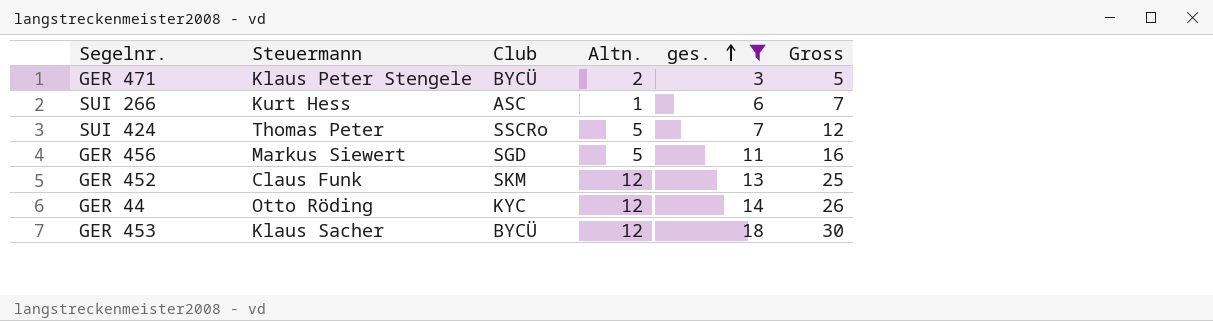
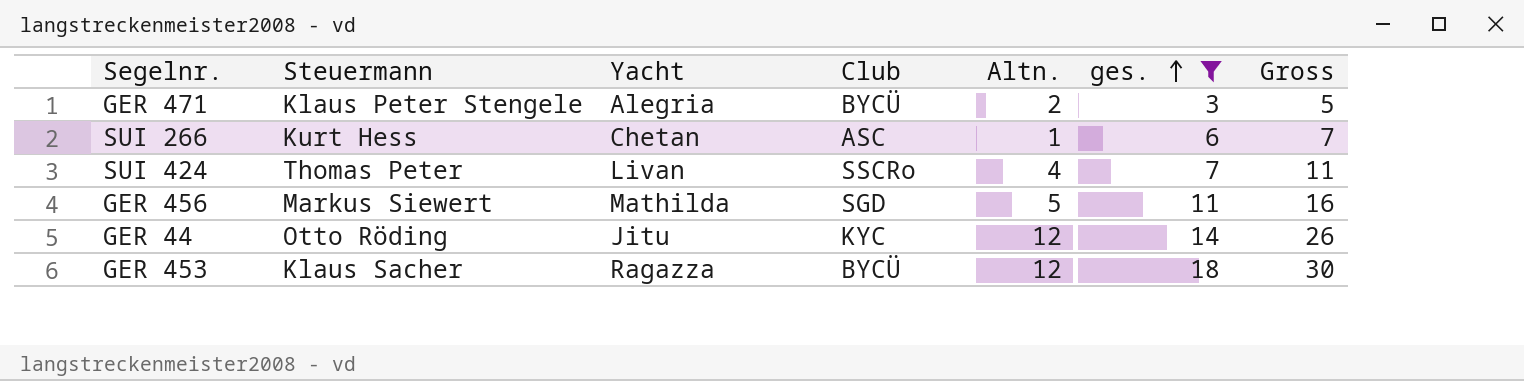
column Yacht | position: none -> 3
row GER 452: Claus Funk | SKM | 12 | 13 | 25 -> none
SUI 424 | Altn.: 5 -> 4
SUI 424 | Gross: 12 -> 11

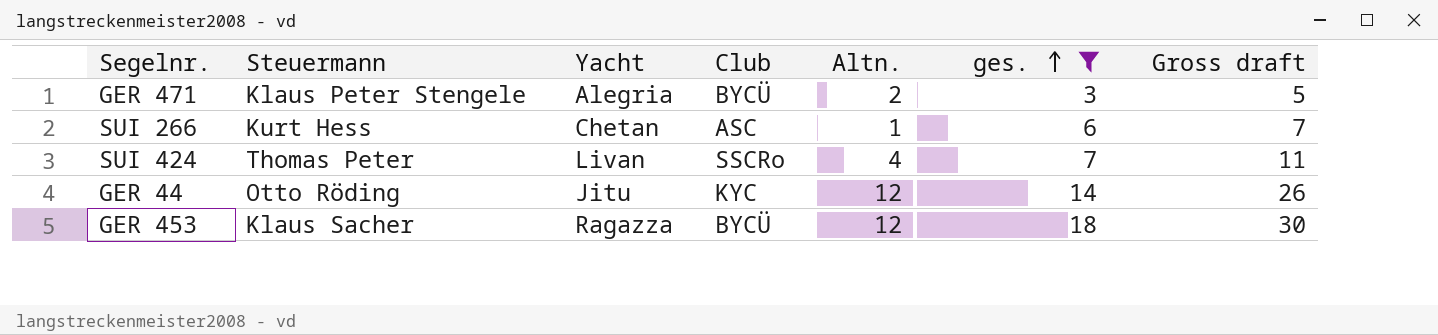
column name: Gross -> Gross draft
row GER 456: Markus Siewert | Mathilda | SGD | 5 | 11 | 16 -> none

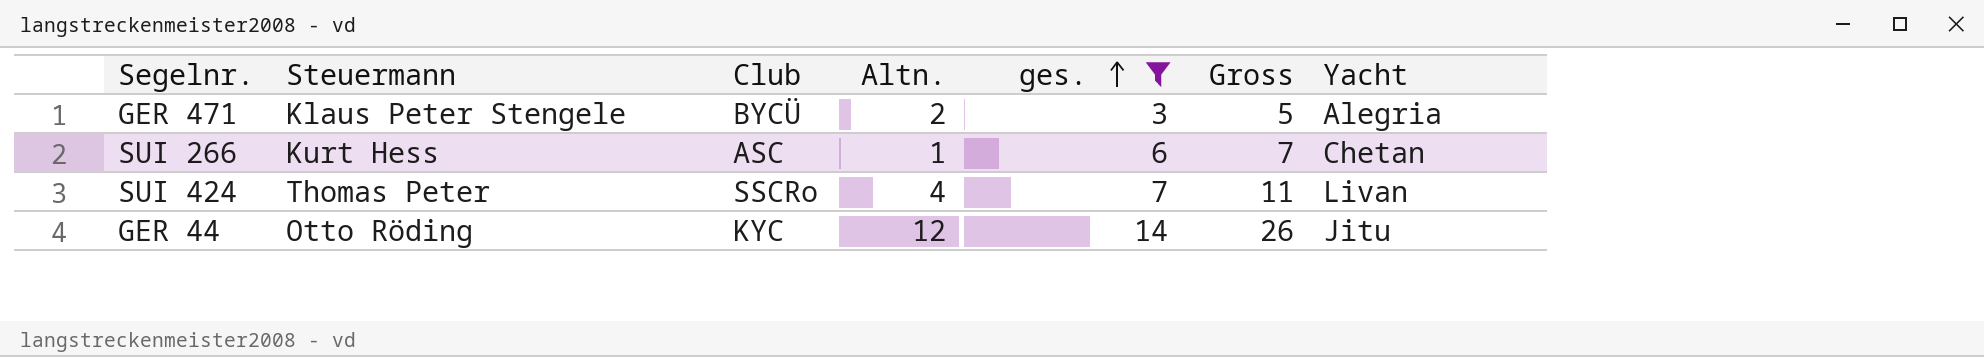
column name: Gross draft -> Gross
column Yacht | position: 3 -> 7
row GER 453: Klaus Sacher | Ragazza | BYCÜ | 12 | 18 | 30 -> none

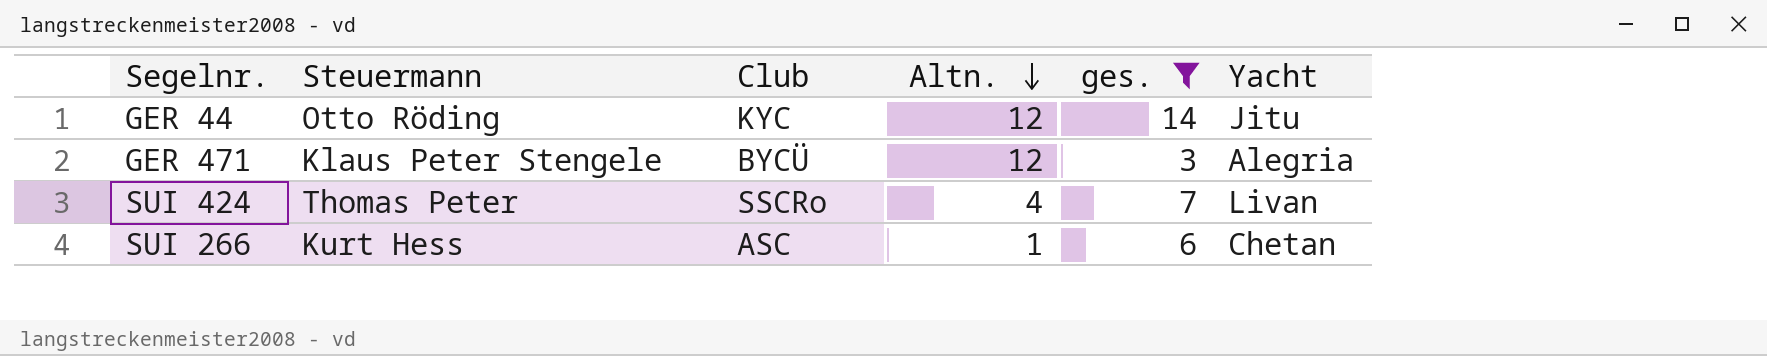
row order: ges. ascending -> Altn. descending
column Gross | formula: [Altn.] + [ges.] -> none
GER 471 | Altn.: 2 -> 12

